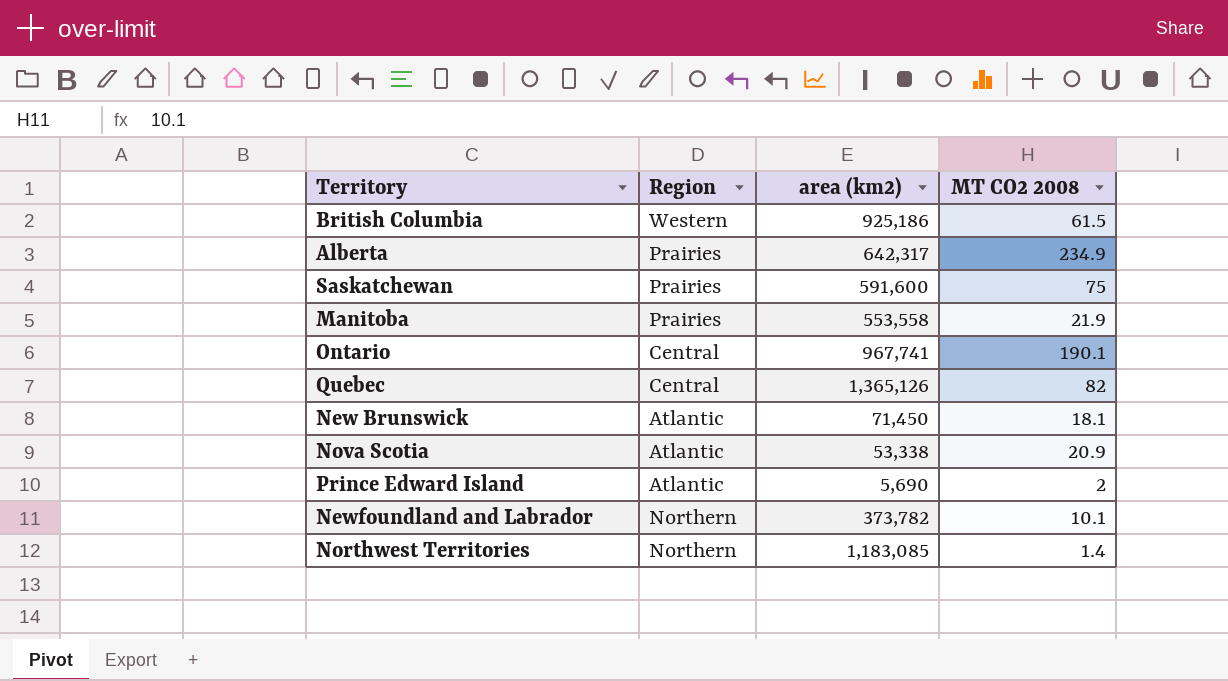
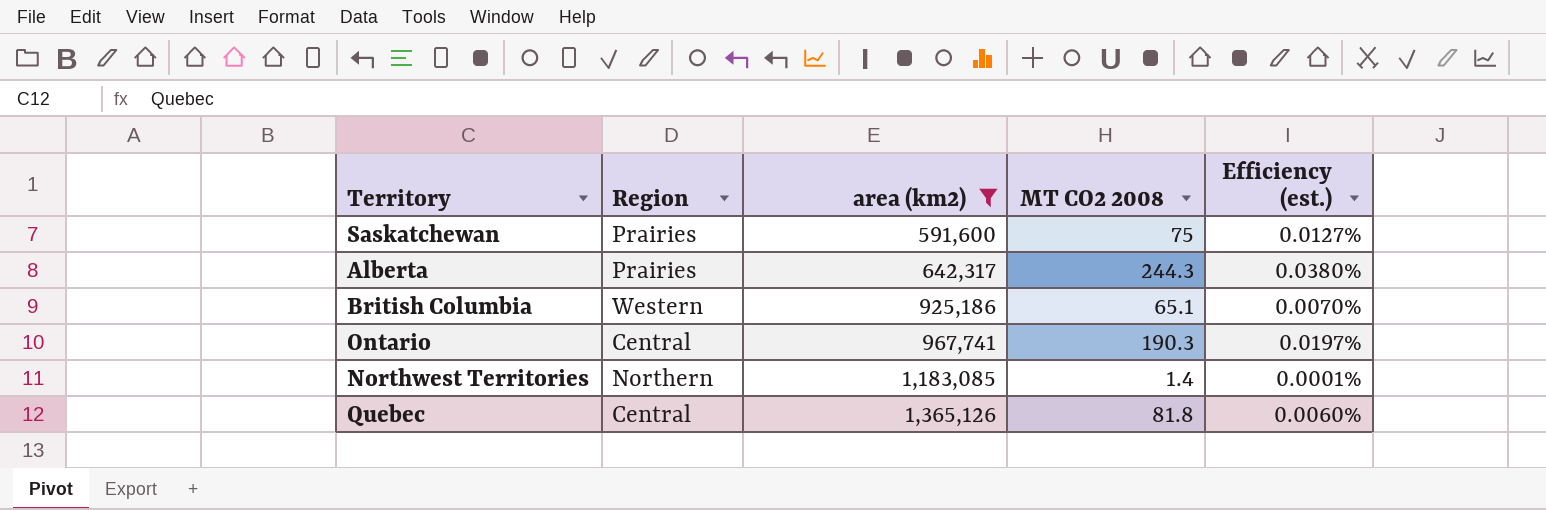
filter: none -> area (km2) >= 591,600
row order: none -> area (km2) ascending
column Efficiency (est.) | formula: none -> [MT CO2 2008] / [area (km2)]
Alberta | MT CO2 2008: 234.9 -> 244.3
British Columbia | MT CO2 2008: 61.5 -> 65.1
Ontario | MT CO2 2008: 190.1 -> 190.3
Quebec | MT CO2 2008: 82 -> 81.8

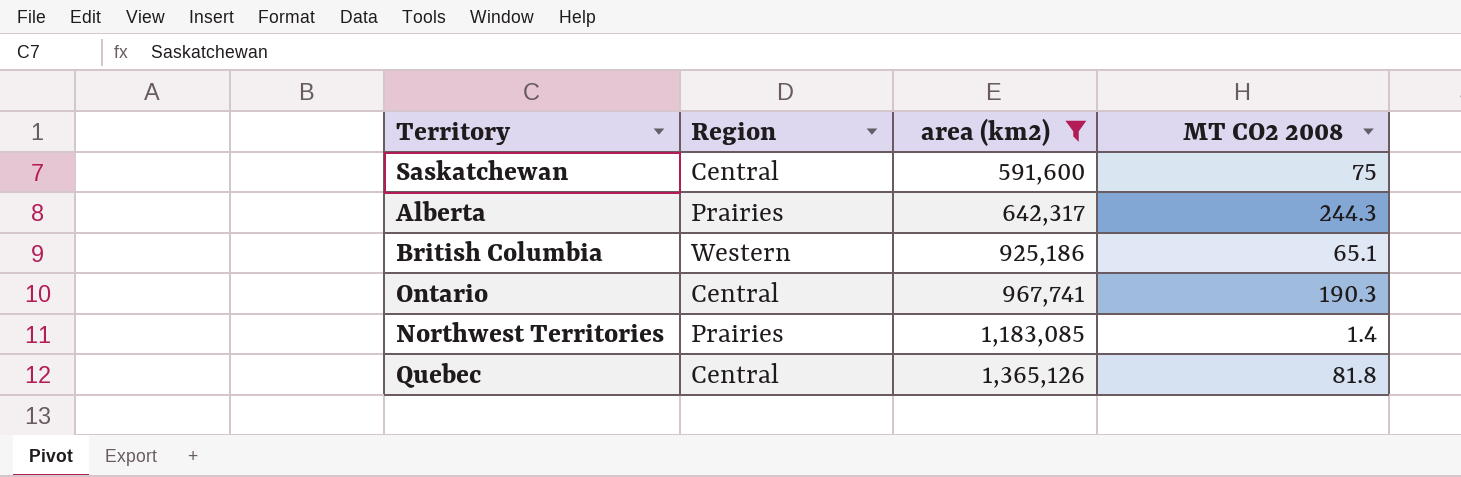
column Efficiency (est.) | formula: [MT CO2 2008] / [area (km2)] -> none
Saskatchewan | Region: Prairies -> Central
Northwest Territories | Region: Northern -> Prairies

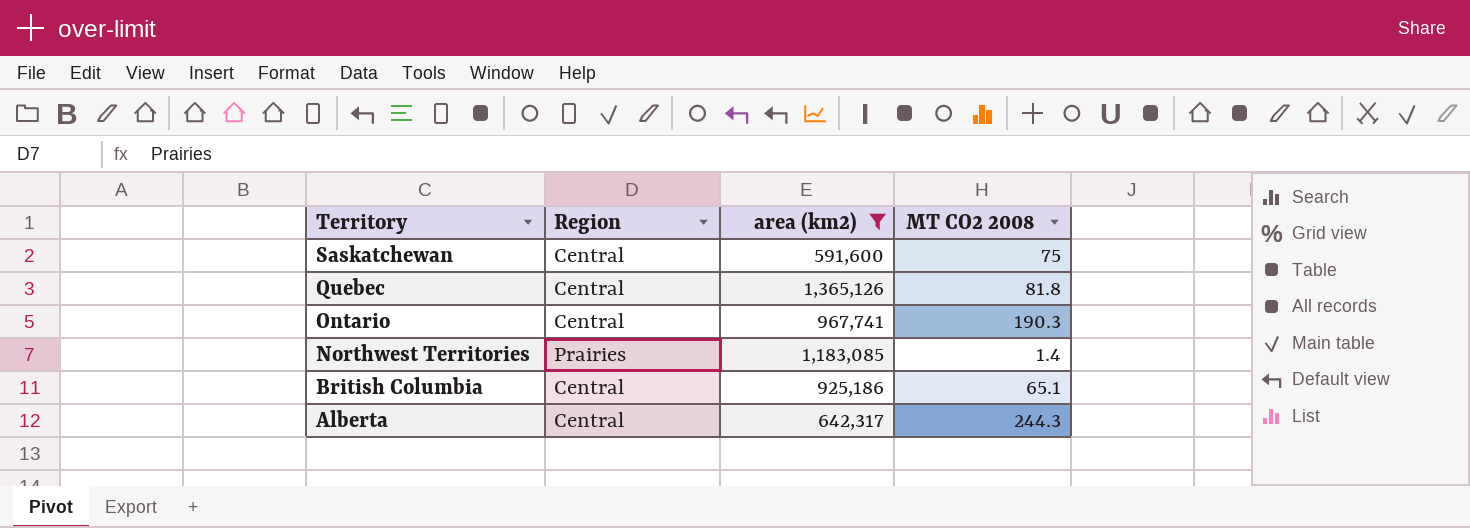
row order: area (km2) ascending -> Territory descending
British Columbia | Region: Western -> Central
Alberta | Region: Prairies -> Central

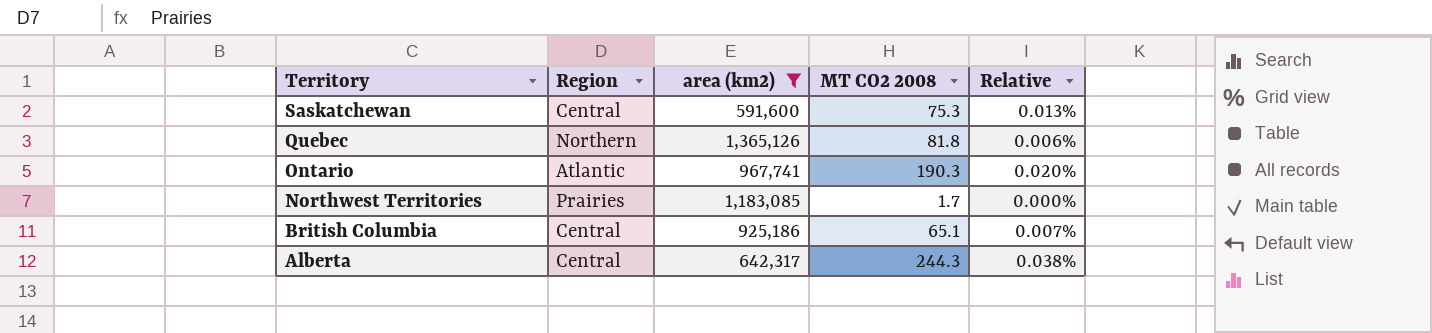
column Relative | formula: none -> [MT CO2 2008] / [area (km2)]
Saskatchewan | MT CO2 2008: 75 -> 75.3
Quebec | Region: Central -> Northern
Ontario | Region: Central -> Atlantic
Northwest Territories | MT CO2 2008: 1.4 -> 1.7

